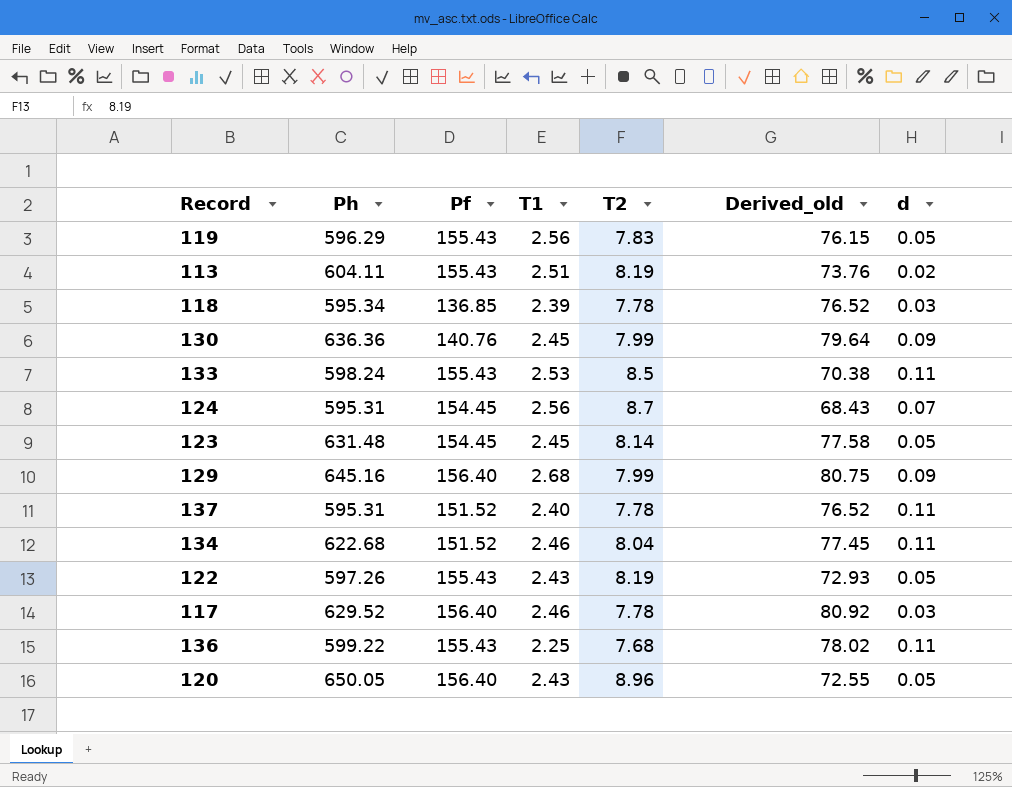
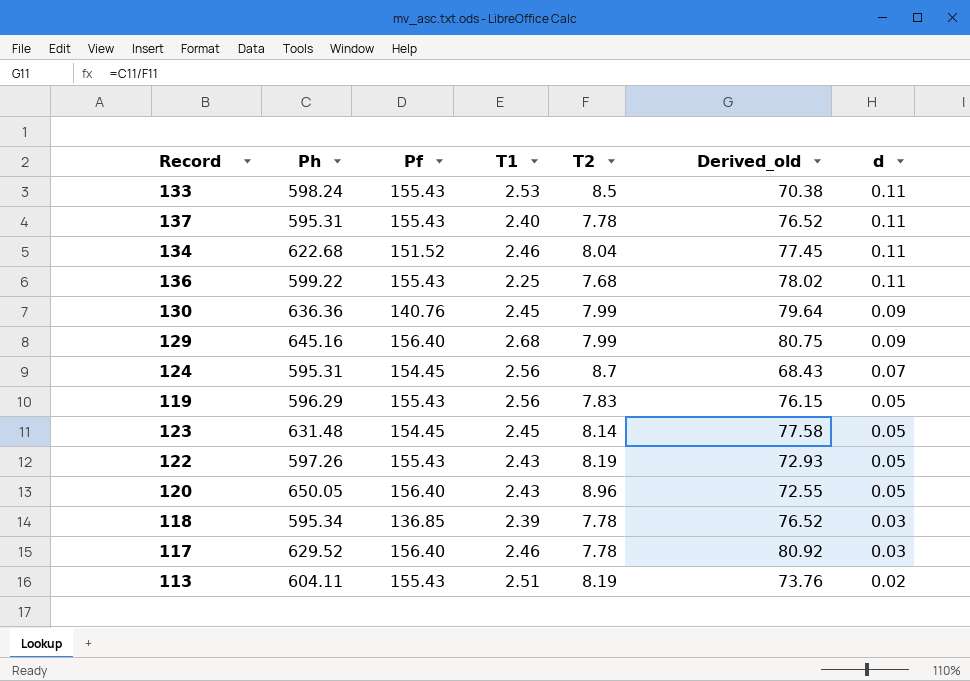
row order: none -> d descending
137 | Pf: 151.52 -> 155.43

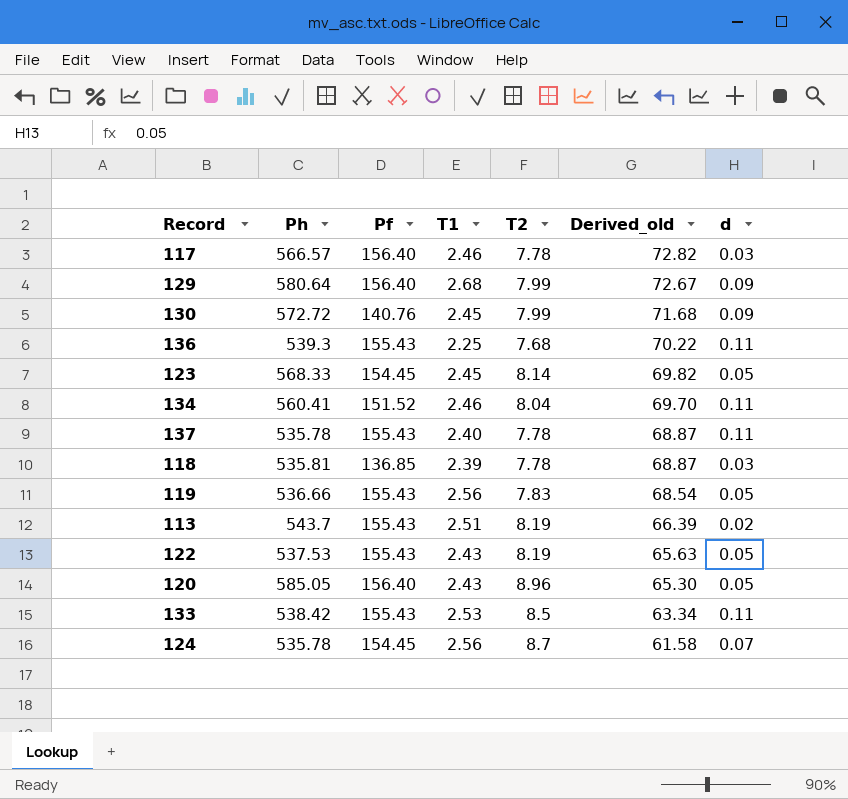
row order: d descending -> Derived_old descending
117 | Ph: 629.52 -> 566.57
117 | Derived_old: 80.92 -> 72.82
129 | Ph: 645.16 -> 580.64
129 | Derived_old: 80.75 -> 72.67
130 | Ph: 636.36 -> 572.72
130 | Derived_old: 79.64 -> 71.68
136 | Ph: 599.22 -> 539.3
136 | Derived_old: 78.02 -> 70.22
123 | Ph: 631.48 -> 568.33
123 | Derived_old: 77.58 -> 69.82
134 | Ph: 622.68 -> 560.41
134 | Derived_old: 77.45 -> 69.70
137 | Ph: 595.31 -> 535.78
137 | Derived_old: 76.52 -> 68.87
118 | Ph: 595.34 -> 535.81
118 | Derived_old: 76.52 -> 68.87
119 | Ph: 596.29 -> 536.66
119 | Derived_old: 76.15 -> 68.54
113 | Ph: 604.11 -> 543.7
113 | Derived_old: 73.76 -> 66.39
122 | Ph: 597.26 -> 537.53
122 | Derived_old: 72.93 -> 65.63
120 | Ph: 650.05 -> 585.05
120 | Derived_old: 72.55 -> 65.30
133 | Ph: 598.24 -> 538.42
133 | Derived_old: 70.38 -> 63.34
124 | Ph: 595.31 -> 535.78
124 | Derived_old: 68.43 -> 61.58

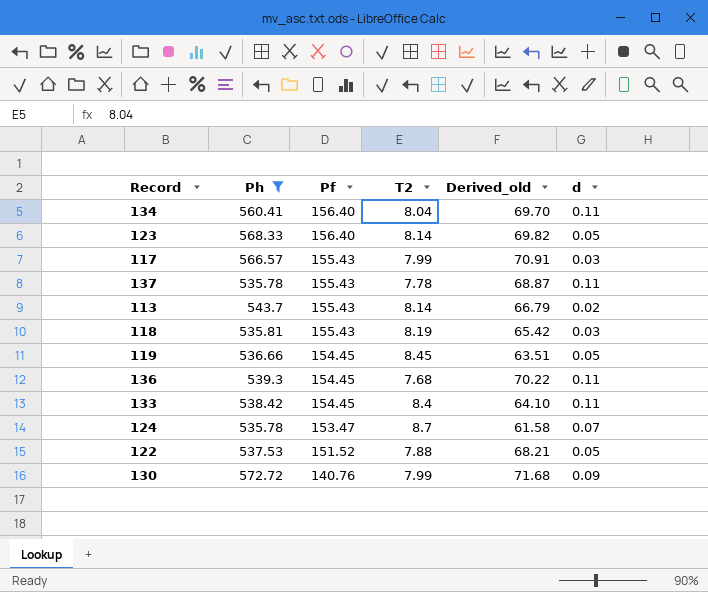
filter: none -> Ph <= 572.72
row order: Derived_old descending -> Pf descending
column T1 | position: 4 -> none
134 | Pf: 151.52 -> 156.40
123 | Pf: 154.45 -> 156.40
117 | Pf: 156.40 -> 155.43
117 | T2: 7.78 -> 7.99
117 | Derived_old: 72.82 -> 70.91
113 | T2: 8.19 -> 8.14
113 | Derived_old: 66.39 -> 66.79
118 | Pf: 136.85 -> 155.43
118 | T2: 7.78 -> 8.19
118 | Derived_old: 68.87 -> 65.42
119 | Pf: 155.43 -> 154.45
119 | T2: 7.83 -> 8.45
119 | Derived_old: 68.54 -> 63.51
136 | Pf: 155.43 -> 154.45
133 | Pf: 155.43 -> 154.45
133 | T2: 8.5 -> 8.4
133 | Derived_old: 63.34 -> 64.10
124 | Pf: 154.45 -> 153.47
122 | Pf: 155.43 -> 151.52
122 | T2: 8.19 -> 7.88
122 | Derived_old: 65.63 -> 68.21

